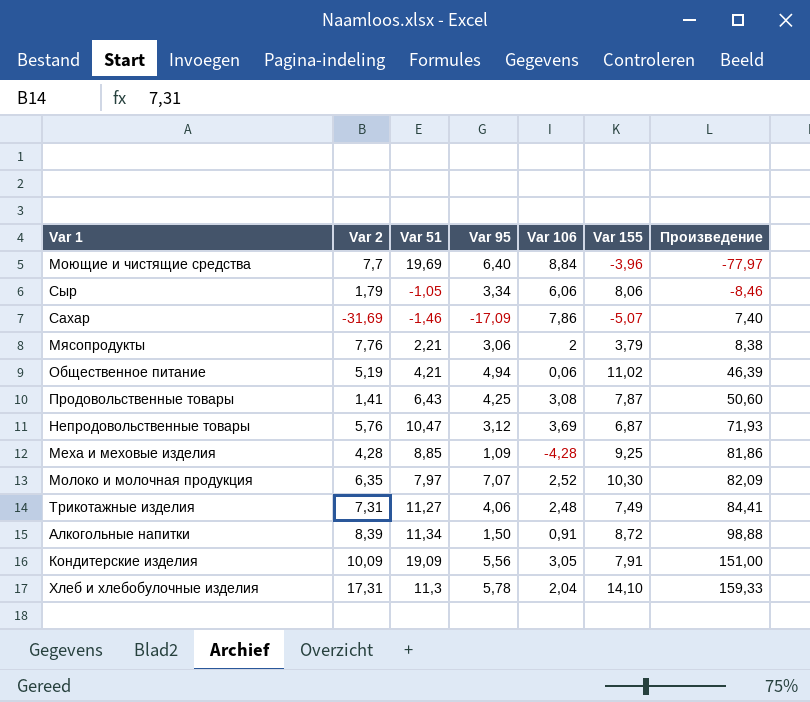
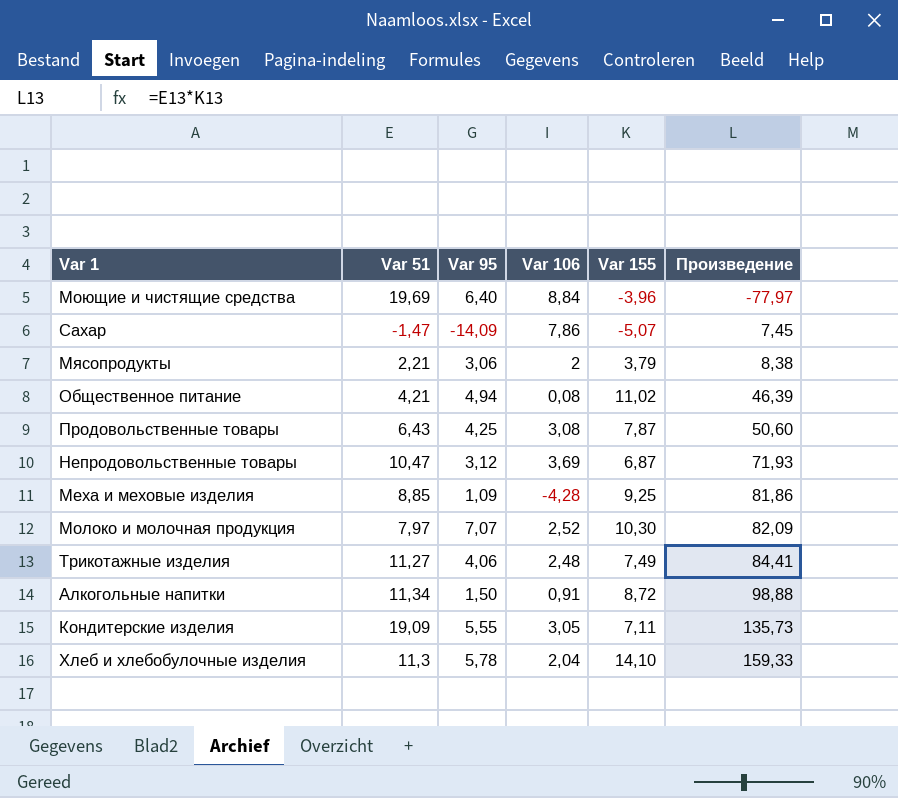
column Var 2 | position: 2 -> none
row Сыр: 1,79 | -1,05 | 3,34 | 6,06 | 8,06 | -8,46 -> none
Сахар | Var 51: -1,46 -> -1,47
Сахар | Var 95: -17,09 -> -14,09
Сахар | Произведение: 7,40 -> 7,45
Общественное питание | Var 106: 0,06 -> 0,08
Кондитерские изделия | Var 95: 5,56 -> 5,55
Кондитерские изделия | Var 155: 7,91 -> 7,11
Кондитерские изделия | Произведение: 151,00 -> 135,73

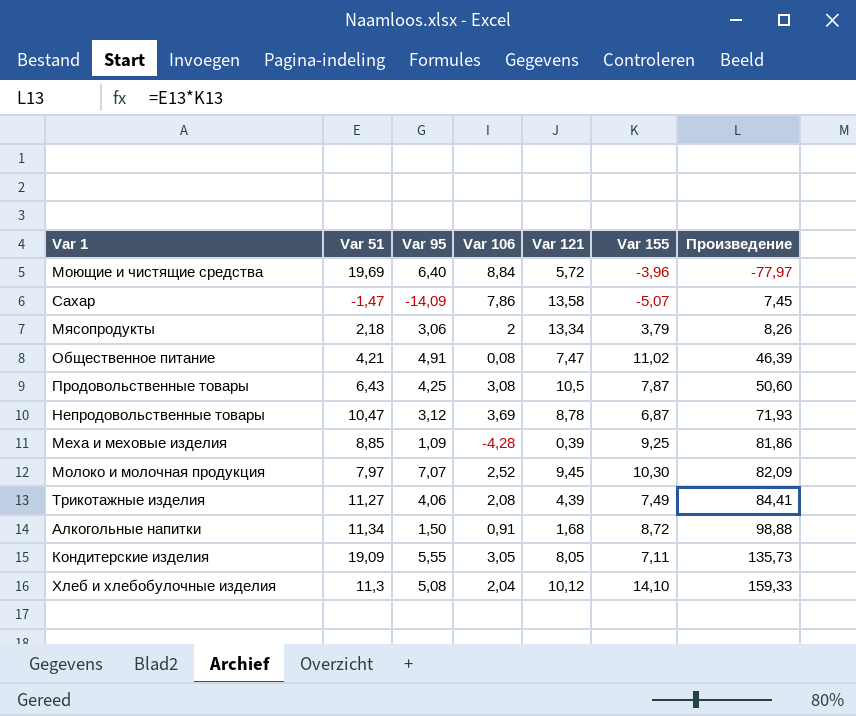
column Var 121 | position: none -> 5
Мясопродукты | Var 51: 2,21 -> 2,18
Мясопродукты | Произведение: 8,38 -> 8,26
Общественное питание | Var 95: 4,94 -> 4,91
Трикотажные изделия | Var 106: 2,48 -> 2,08
Хлеб и хлебобулочные изделия | Var 95: 5,78 -> 5,08

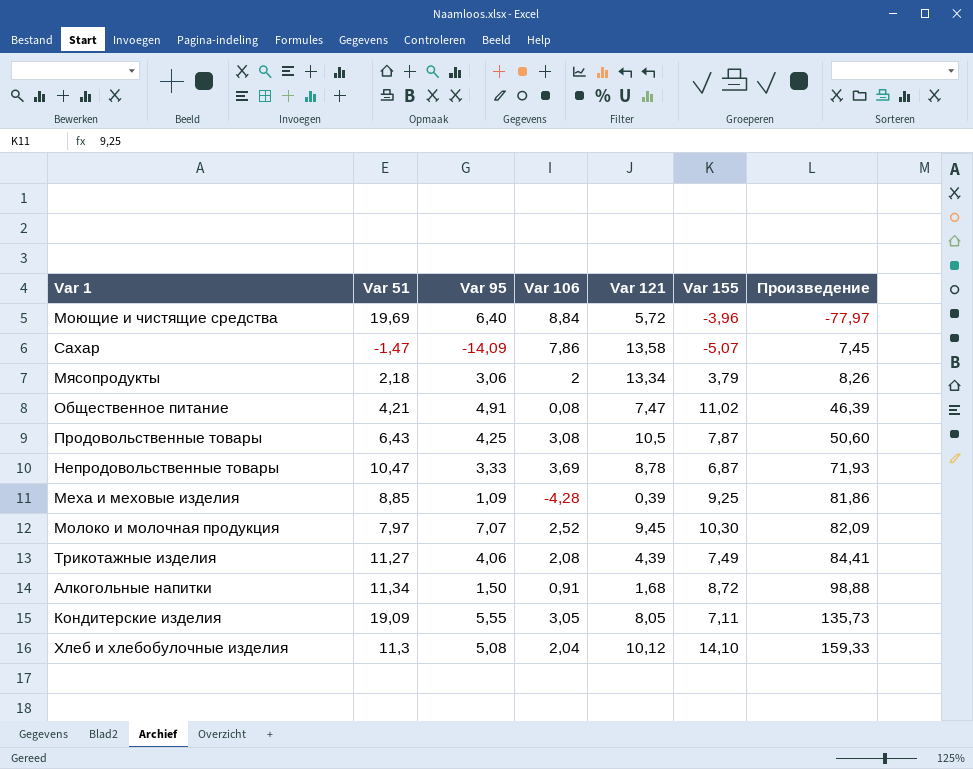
Непродовольственные товары | Var 95: 3,12 -> 3,33

